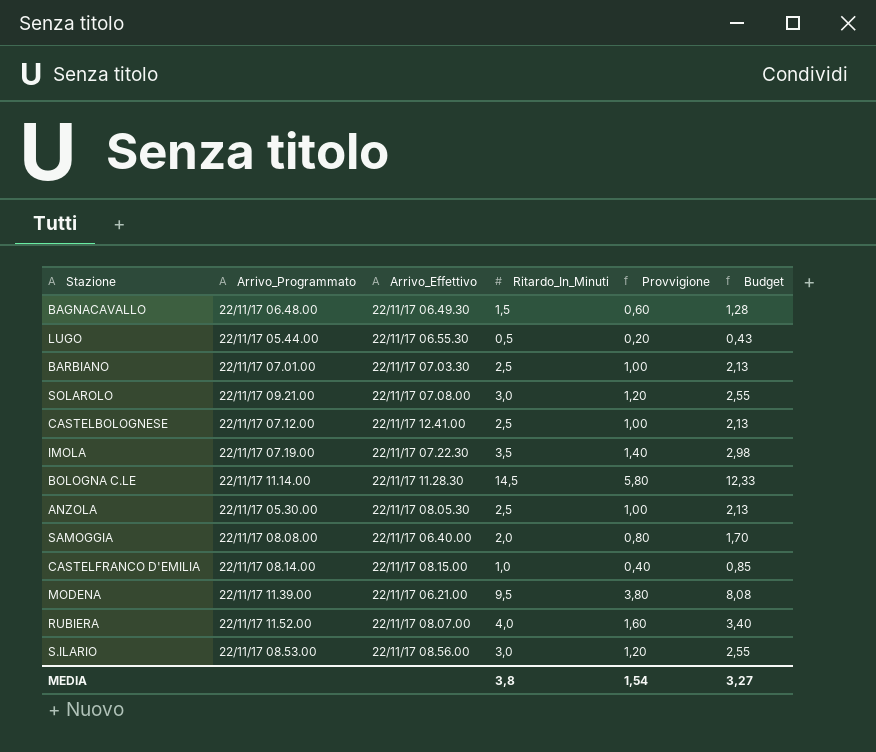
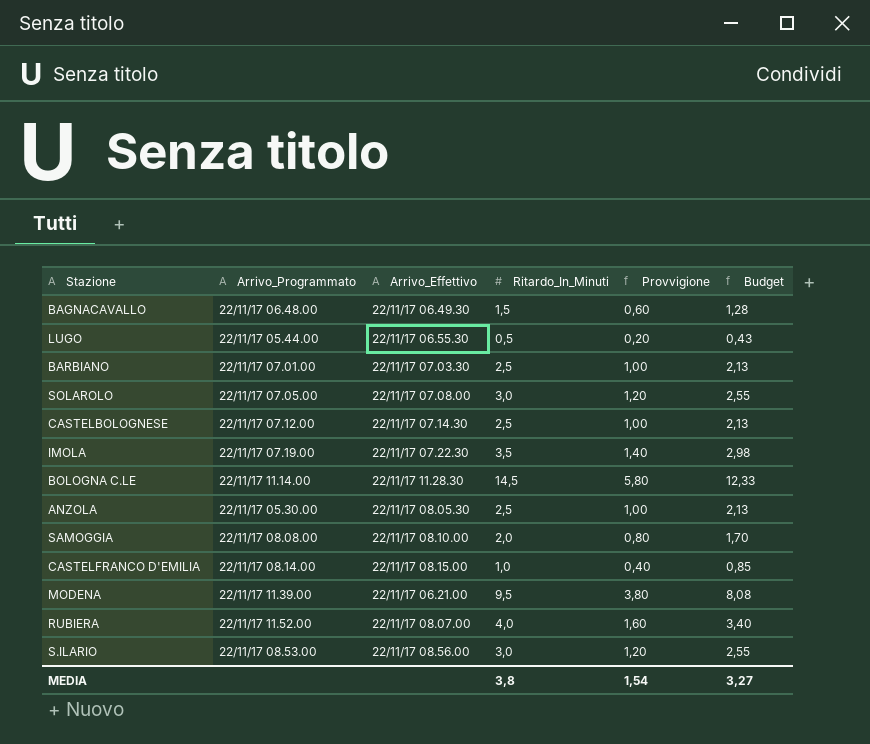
SOLAROLO | Arrivo_Programmato: 22/11/17 09.21.00 -> 22/11/17 07.05.00
CASTELBOLOGNESE | Arrivo_Effettivo: 22/11/17 12.41.00 -> 22/11/17 07.14.30
SAMOGGIA | Arrivo_Effettivo: 22/11/17 06.40.00 -> 22/11/17 08.10.00

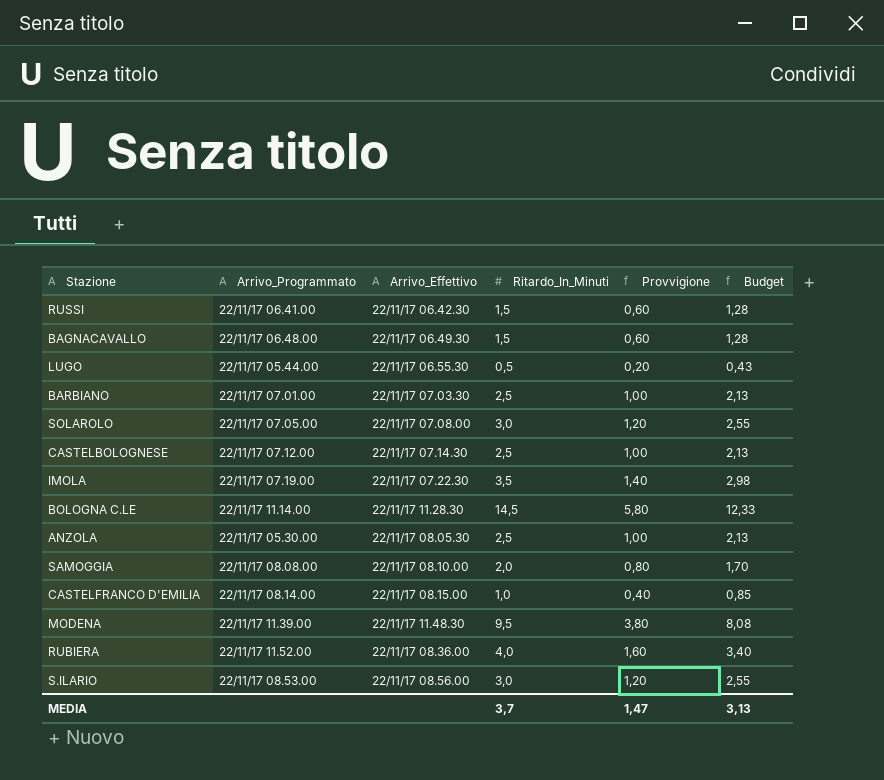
row RUSSI: none -> 22/11/17 06.41.00 | 22/11/17 06.42.30 | 1,5 | 0,60 | 1,28
MODENA | Arrivo_Effettivo: 22/11/17 06.21.00 -> 22/11/17 11.48.30
RUBIERA | Arrivo_Effettivo: 22/11/17 08.07.00 -> 22/11/17 08.36.00
MEDIA | Ritardo_In_Minuti: 3,8 -> 3,7
MEDIA | Provvigione: 1,54 -> 1,47
MEDIA | Budget: 3,27 -> 3,13

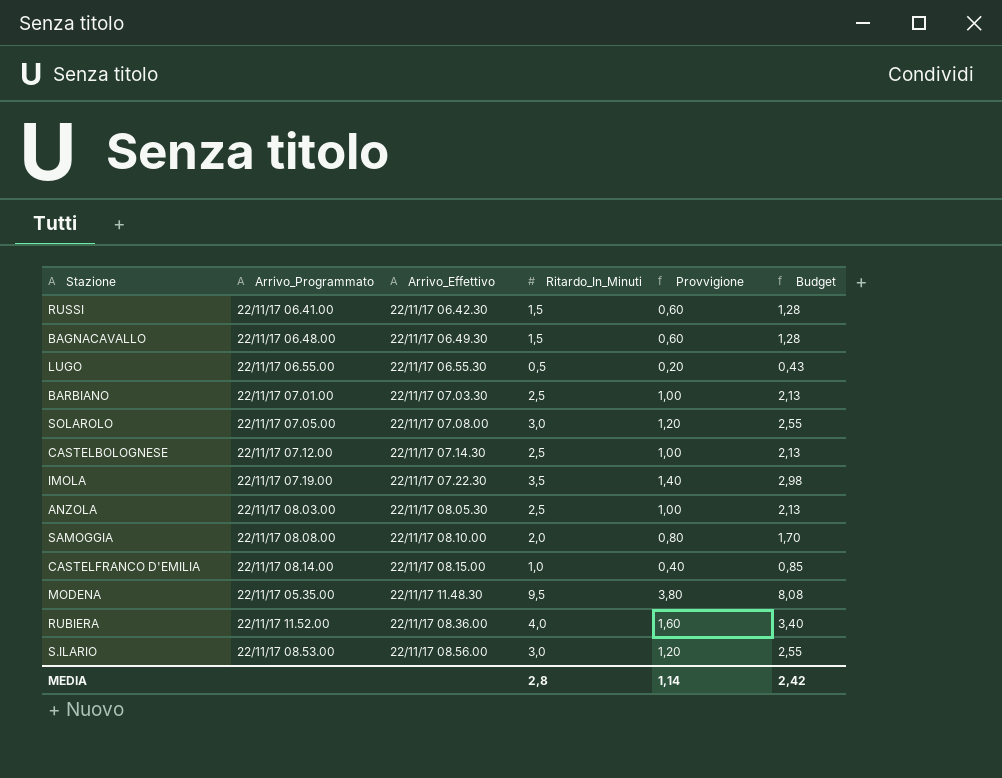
row BOLOGNA C.LE: 22/11/17 11.14.00 | 22/11/17 11.28.30 | 14,5 | 5,80 | 12,33 -> none
LUGO | Arrivo_Programmato: 22/11/17 05.44.00 -> 22/11/17 06.55.00
ANZOLA | Arrivo_Programmato: 22/11/17 05.30.00 -> 22/11/17 08.03.00
MODENA | Arrivo_Programmato: 22/11/17 11.39.00 -> 22/11/17 05.35.00
MEDIA | Ritardo_In_Minuti: 3,7 -> 2,8
MEDIA | Provvigione: 1,47 -> 1,14
MEDIA | Budget: 3,13 -> 2,42

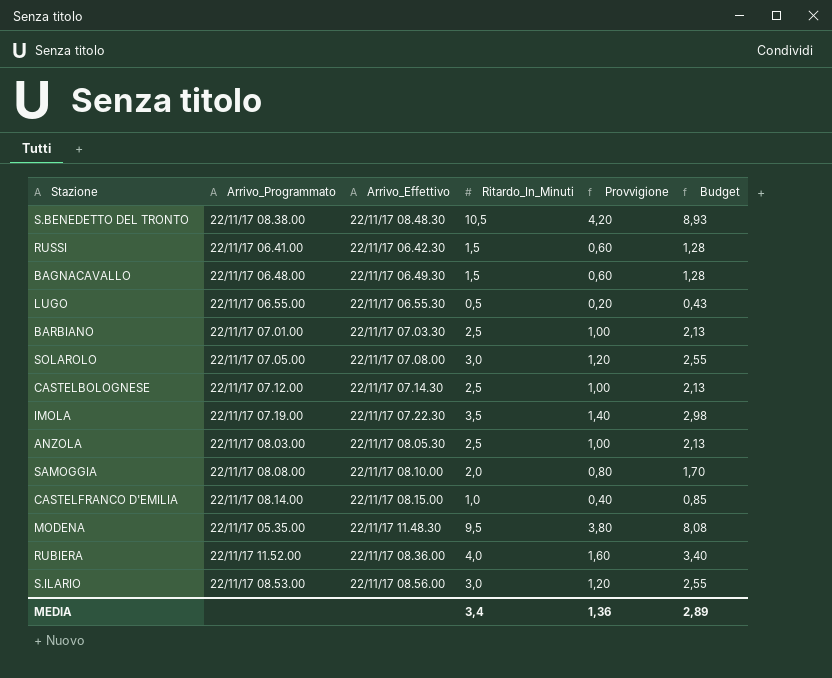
row S.BENEDETTO DEL TRONTO: none -> 22/11/17 08.38.00 | 22/11/17 08.48.30 | 10,5 | 4,20 | 8,93
MEDIA | Ritardo_In_Minuti: 2,8 -> 3,4
MEDIA | Provvigione: 1,14 -> 1,36
MEDIA | Budget: 2,42 -> 2,89

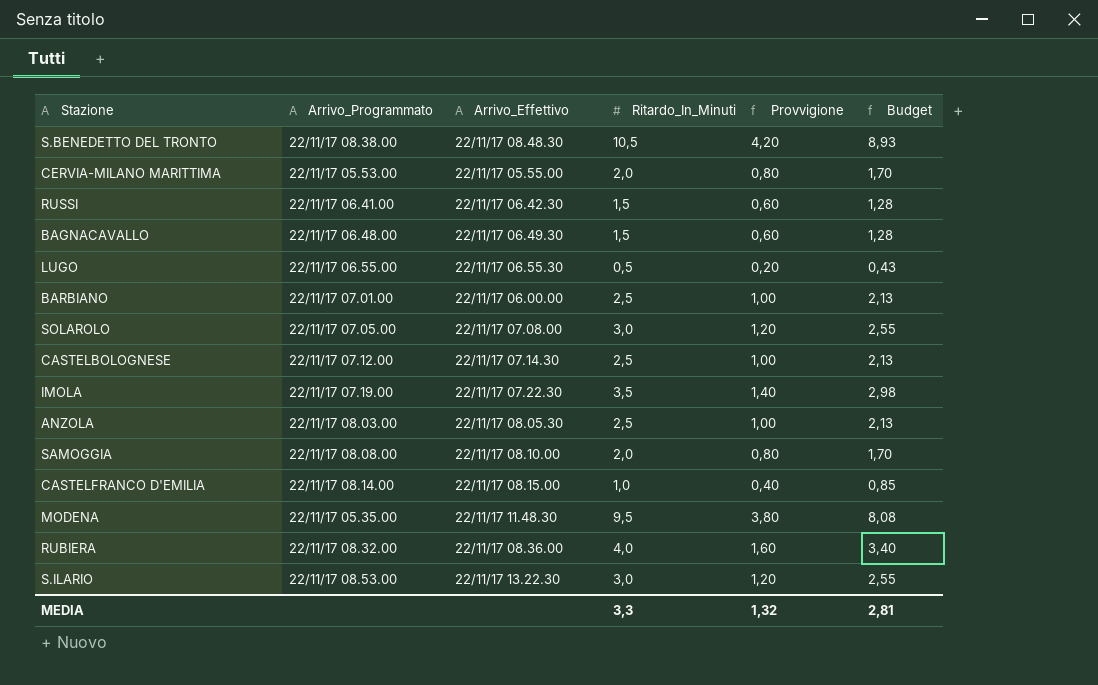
row CERVIA-MILANO MARITTIMA: none -> 22/11/17 05.53.00 | 22/11/17 05.55.00 | 2,0 | 0,80 | 1,70
BARBIANO | Arrivo_Effettivo: 22/11/17 07.03.30 -> 22/11/17 06.00.00
RUBIERA | Arrivo_Programmato: 22/11/17 11.52.00 -> 22/11/17 08.32.00
S.ILARIO | Arrivo_Effettivo: 22/11/17 08.56.00 -> 22/11/17 13.22.30
MEDIA | Ritardo_In_Minuti: 3,4 -> 3,3
MEDIA | Provvigione: 1,36 -> 1,32
MEDIA | Budget: 2,89 -> 2,81

